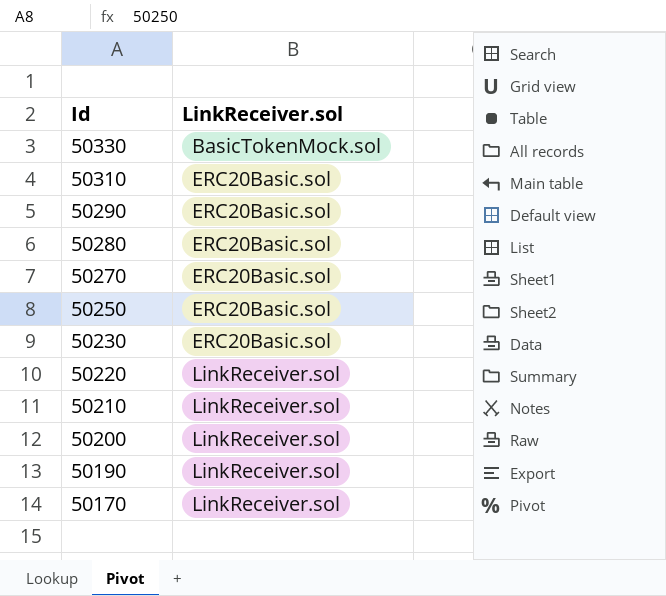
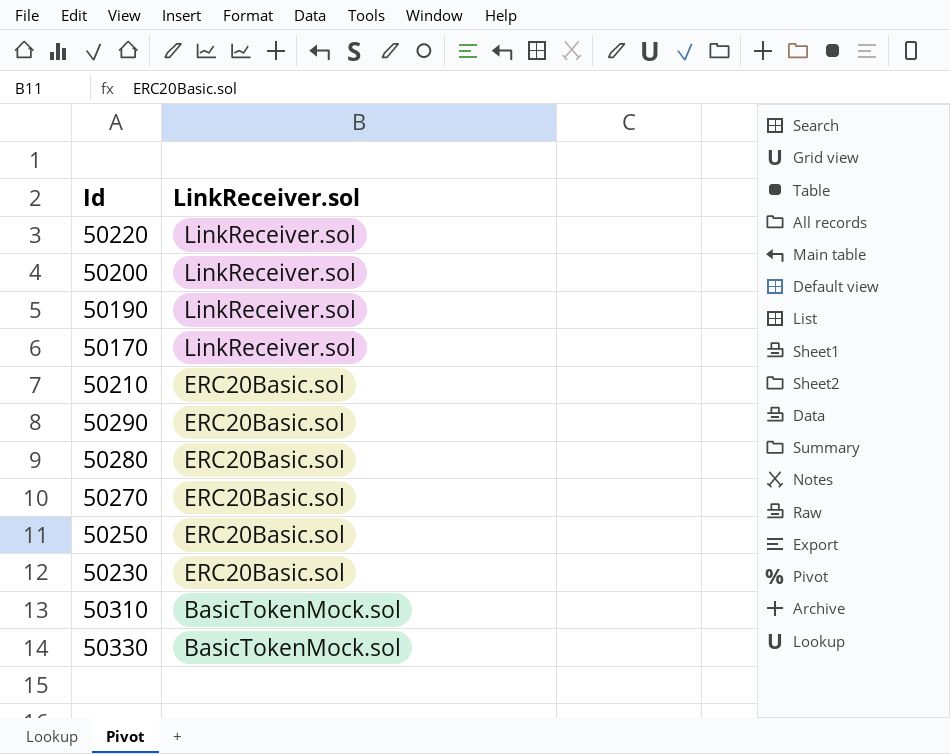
row order: Id descending -> LinkReceiver.sol descending
50210 | LinkReceiver.sol: LinkReceiver.sol -> ERC20Basic.sol
50310 | LinkReceiver.sol: ERC20Basic.sol -> BasicTokenMock.sol

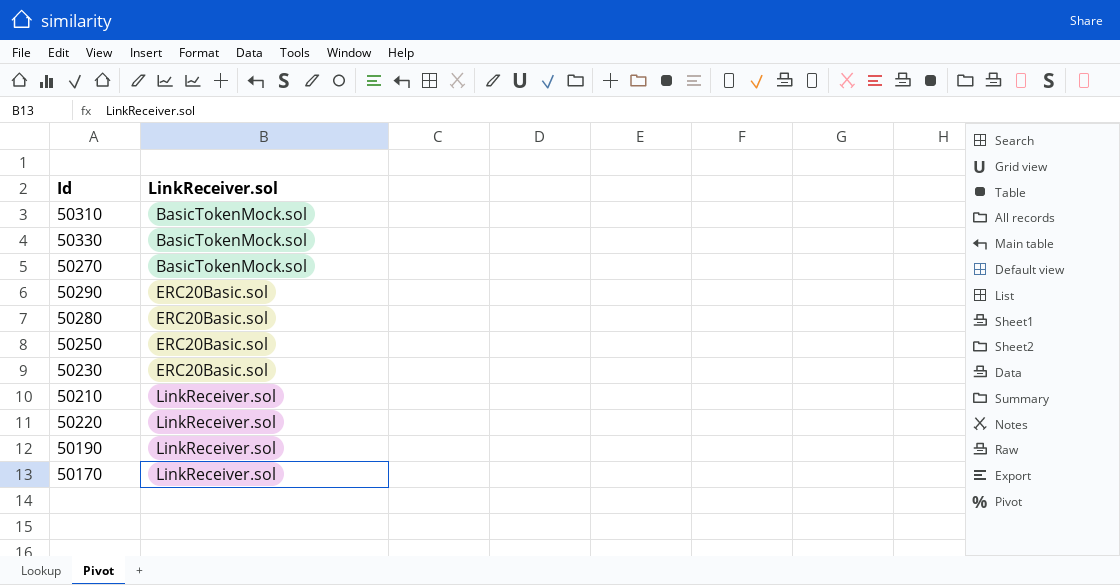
row order: LinkReceiver.sol descending -> LinkReceiver.sol ascending
row 50200: LinkReceiver.sol -> none
50270 | LinkReceiver.sol: ERC20Basic.sol -> BasicTokenMock.sol
50210 | LinkReceiver.sol: ERC20Basic.sol -> LinkReceiver.sol

